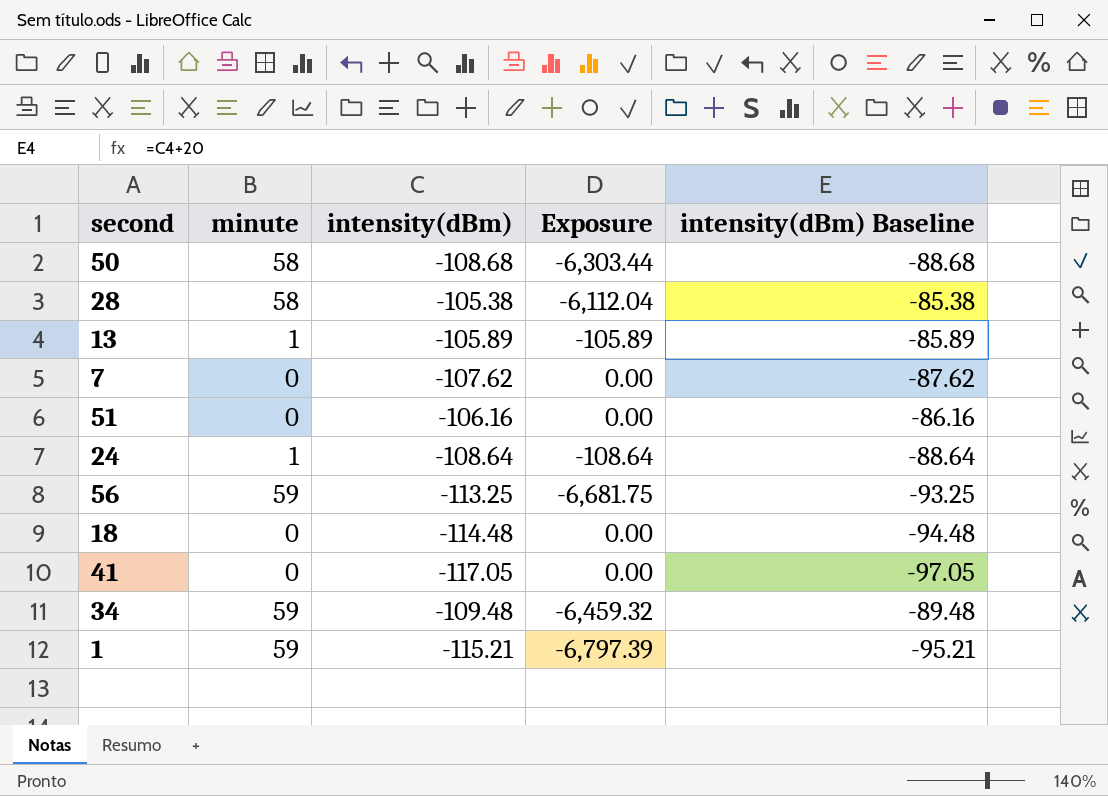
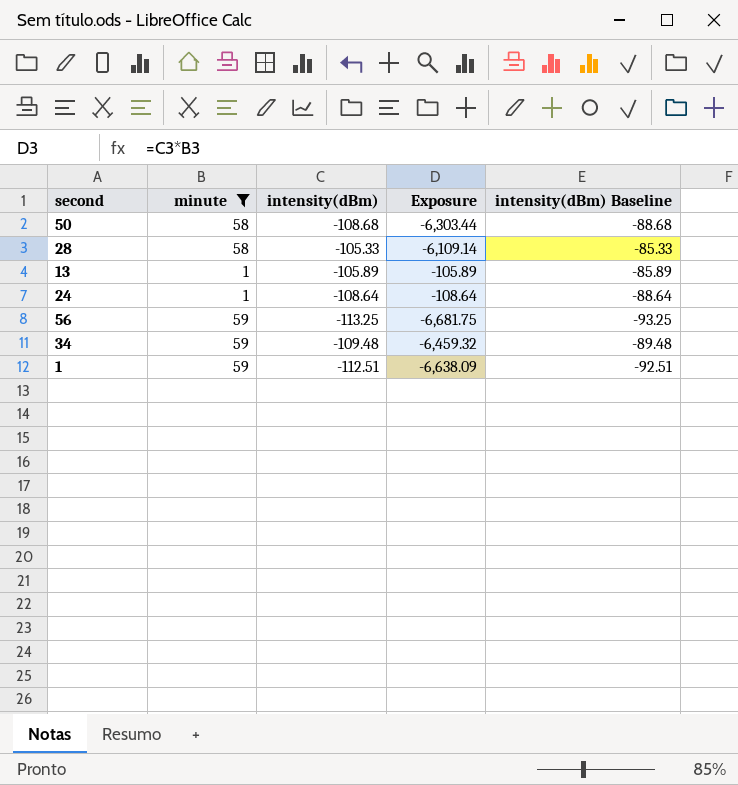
filter: none -> minute != 0
28 | intensity(dBm): -105.38 -> -105.33
28 | Exposure: -6,112.04 -> -6,109.14
28 | intensity(dBm) Baseline: -85.38 -> -85.33
1 | intensity(dBm): -115.21 -> -112.51
1 | Exposure: -6,797.39 -> -6,638.09
1 | intensity(dBm) Baseline: -95.21 -> -92.51

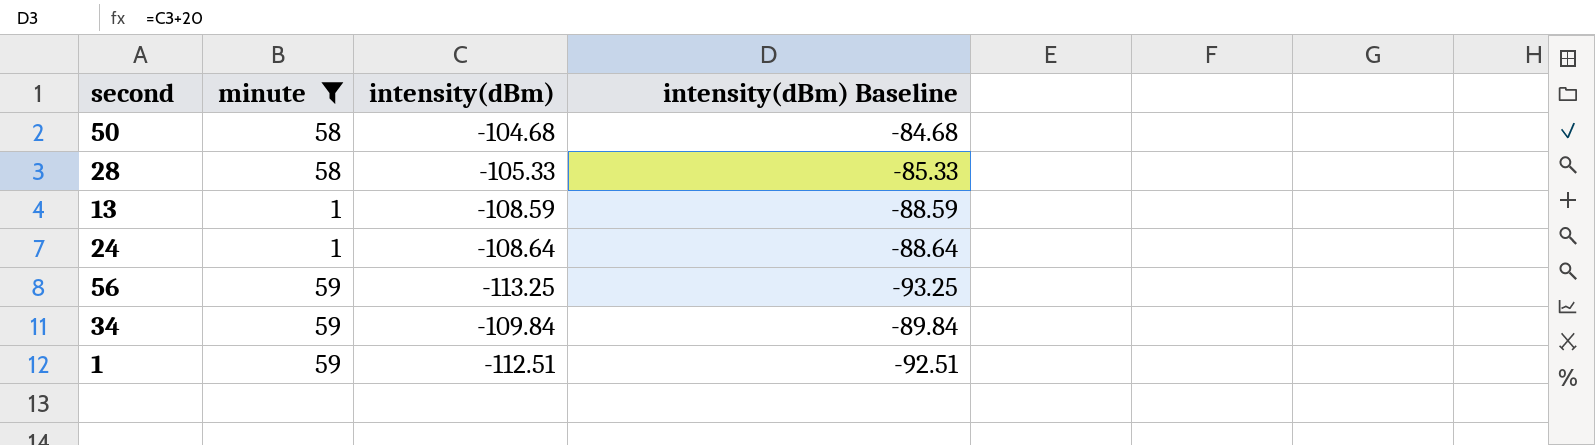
column Exposure | formula: [minute] * [intensity(dBm)] -> none
50 | intensity(dBm): -108.68 -> -104.68
50 | intensity(dBm) Baseline: -88.68 -> -84.68
13 | intensity(dBm): -105.89 -> -108.59
13 | intensity(dBm) Baseline: -85.89 -> -88.59
34 | intensity(dBm): -109.48 -> -109.84
34 | intensity(dBm) Baseline: -89.48 -> -89.84

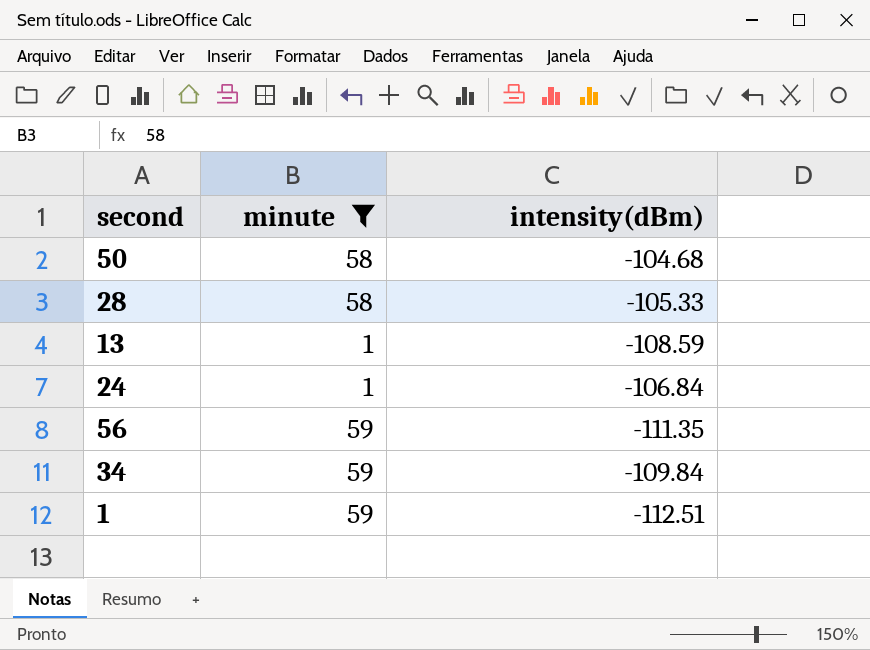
column intensity(dBm) Baseline | formula: [intensity(dBm)] + 20 -> none
24 | intensity(dBm): -108.64 -> -106.84
56 | intensity(dBm): -113.25 -> -111.35

